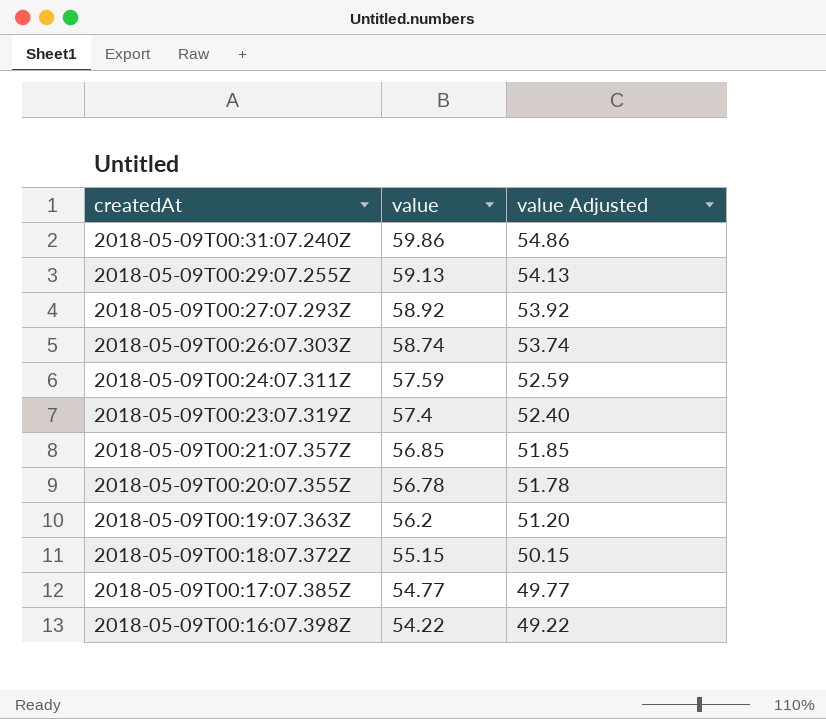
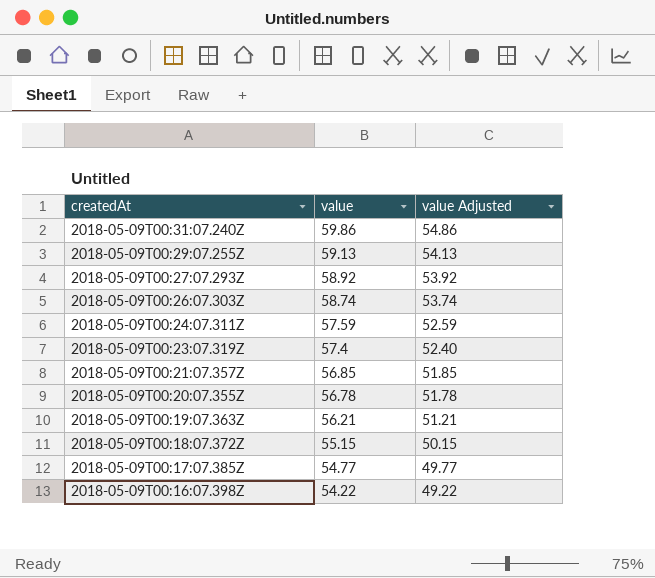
2018-05-09T00:19:07.363Z | value: 56.2 -> 56.21
2018-05-09T00:19:07.363Z | value Adjusted: 51.20 -> 51.21

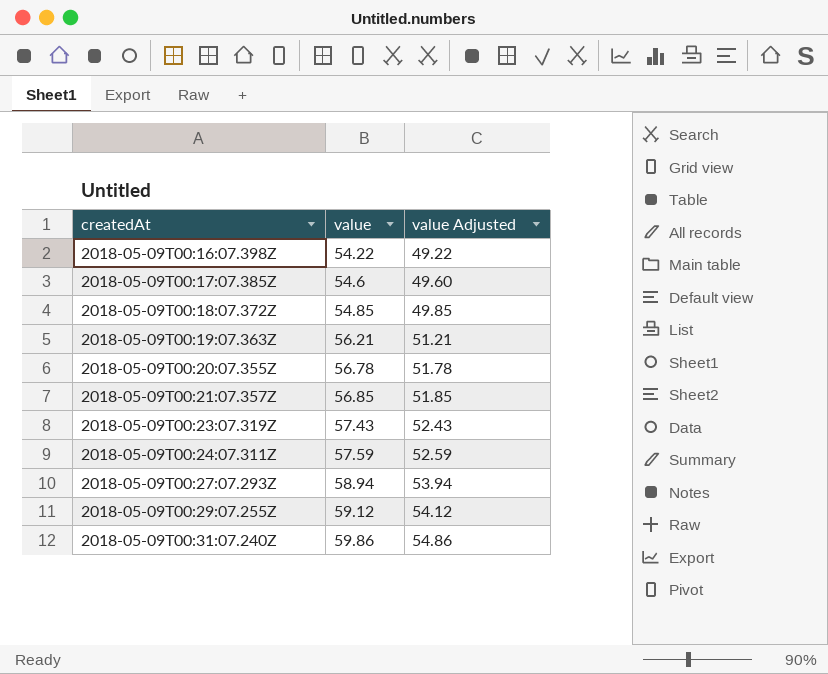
row order: createdAt descending -> createdAt ascending
row 2018-05-09T00:26:07.303Z: 58.74 | 53.74 -> none
2018-05-09T00:17:07.385Z | value: 54.77 -> 54.6
2018-05-09T00:17:07.385Z | value Adjusted: 49.77 -> 49.60
2018-05-09T00:18:07.372Z | value: 55.15 -> 54.85
2018-05-09T00:18:07.372Z | value Adjusted: 50.15 -> 49.85
2018-05-09T00:23:07.319Z | value: 57.4 -> 57.43
2018-05-09T00:23:07.319Z | value Adjusted: 52.40 -> 52.43
2018-05-09T00:27:07.293Z | value: 58.92 -> 58.94
2018-05-09T00:27:07.293Z | value Adjusted: 53.92 -> 53.94
2018-05-09T00:29:07.255Z | value: 59.13 -> 59.12
2018-05-09T00:29:07.255Z | value Adjusted: 54.13 -> 54.12

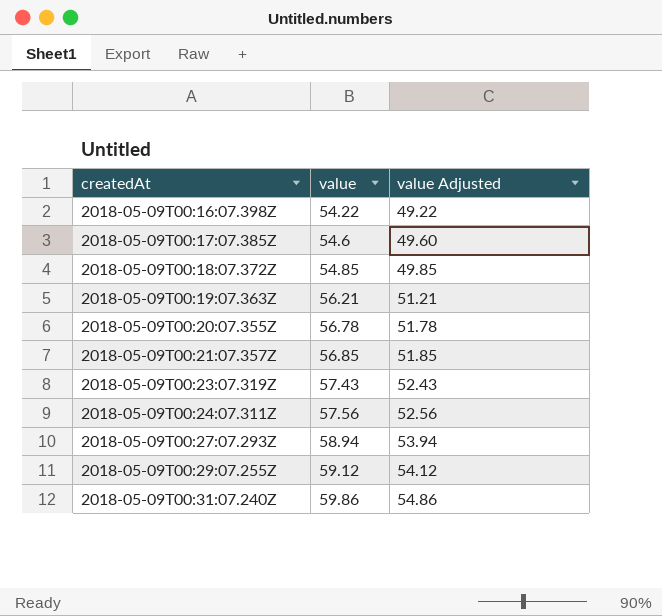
2018-05-09T00:24:07.311Z | value: 57.59 -> 57.56
2018-05-09T00:24:07.311Z | value Adjusted: 52.59 -> 52.56

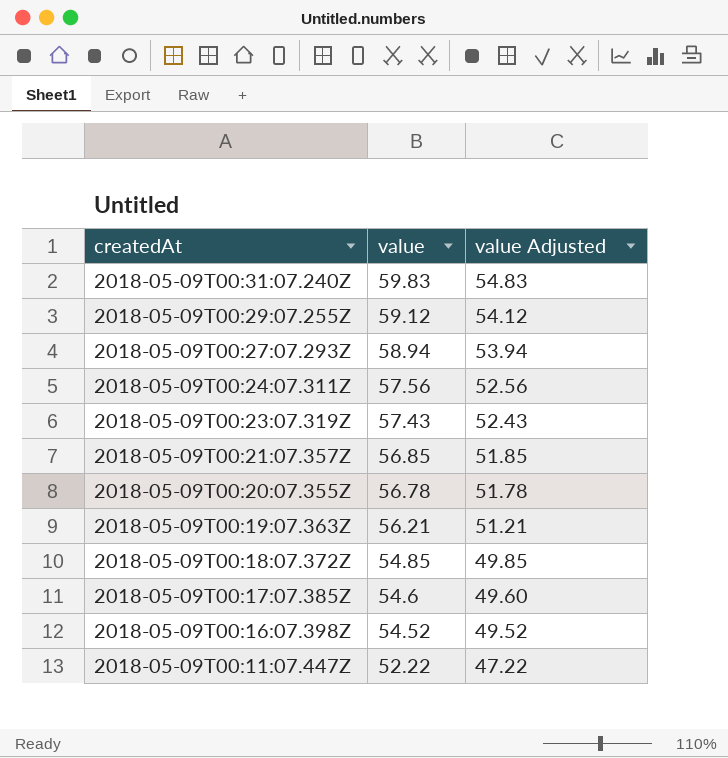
row order: createdAt ascending -> createdAt descending
2018-05-09T00:31:07.240Z | value: 59.86 -> 59.83
2018-05-09T00:31:07.240Z | value Adjusted: 54.86 -> 54.83
2018-05-09T00:16:07.398Z | value: 54.22 -> 54.52
2018-05-09T00:16:07.398Z | value Adjusted: 49.22 -> 49.52
row 2018-05-09T00:11:07.447Z: none -> 52.22 | 47.22

